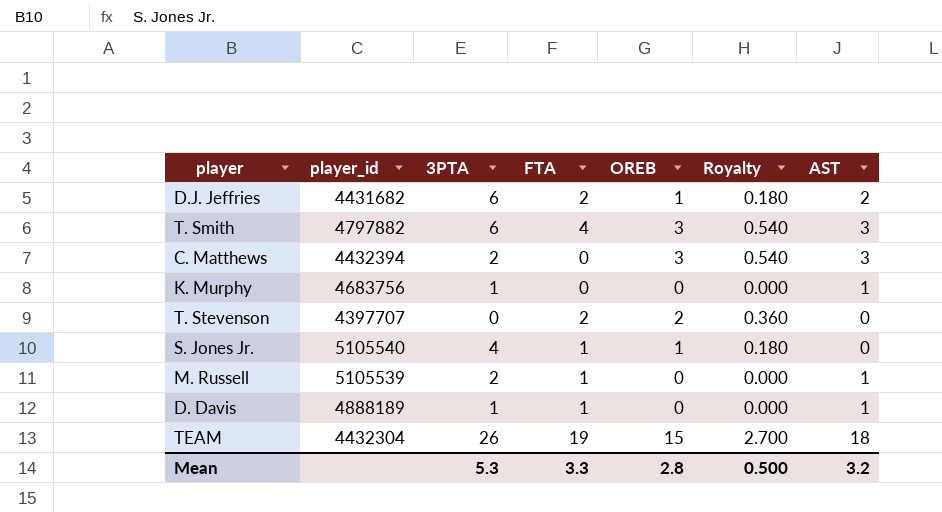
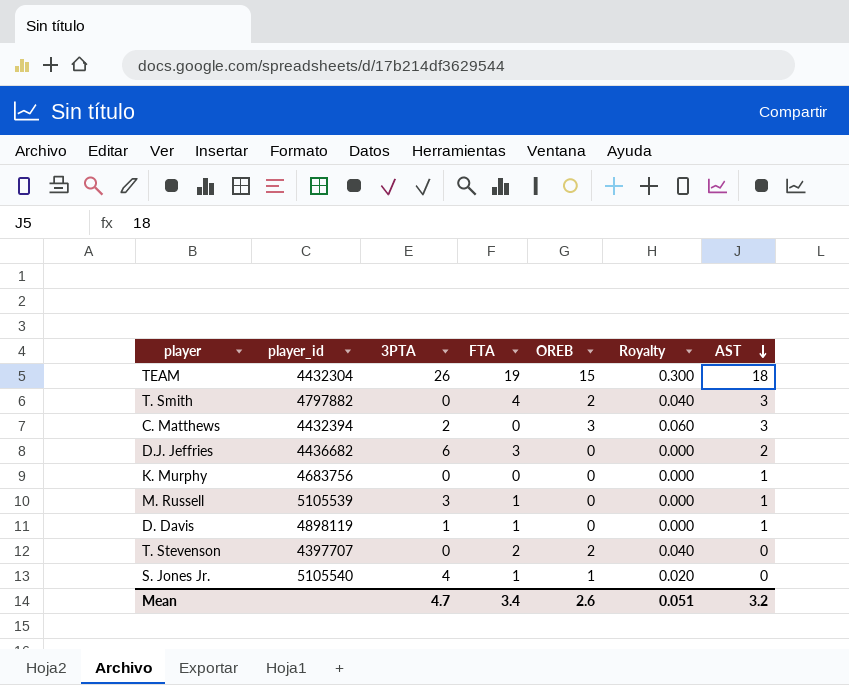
row order: none -> AST descending
column Royalty | formula: [OREB] * 0.18 -> [OREB] * 0.02
T. Smith | 3PTA: 6 -> 0
T. Smith | OREB: 3 -> 2
D.J. Jeffries | player_id: 4431682 -> 4436682
D.J. Jeffries | FTA: 2 -> 3
D.J. Jeffries | OREB: 1 -> 0
K. Murphy | 3PTA: 1 -> 0
M. Russell | 3PTA: 2 -> 3
D. Davis | player_id: 4888189 -> 4898119
Mean | 3PTA: 5.3 -> 4.7
Mean | FTA: 3.3 -> 3.4
Mean | OREB: 2.8 -> 2.6
Mean | Royalty: 0.500 -> 0.051

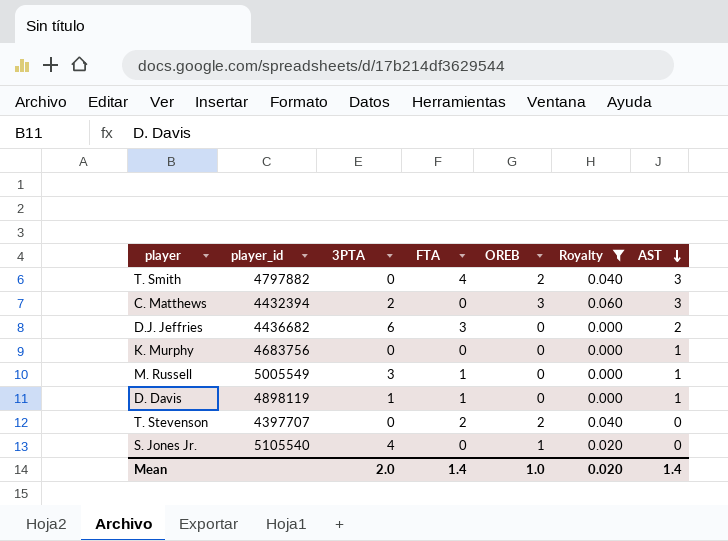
filter: none -> Royalty != 0.300
M. Russell | player_id: 5105539 -> 5005549
S. Jones Jr. | FTA: 1 -> 0
Mean | 3PTA: 4.7 -> 2.0
Mean | FTA: 3.4 -> 1.4
Mean | OREB: 2.6 -> 1.0
Mean | Royalty: 0.051 -> 0.020
Mean | AST: 3.2 -> 1.4

